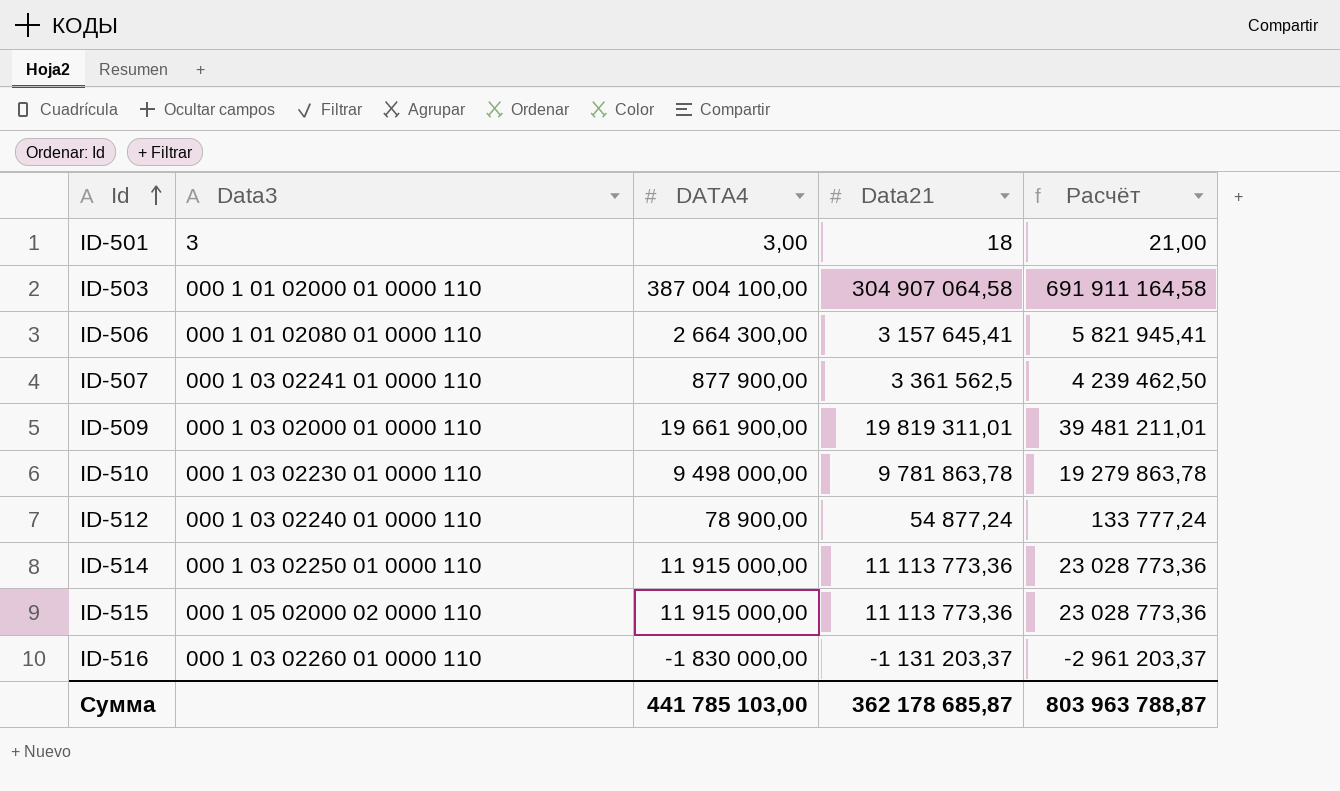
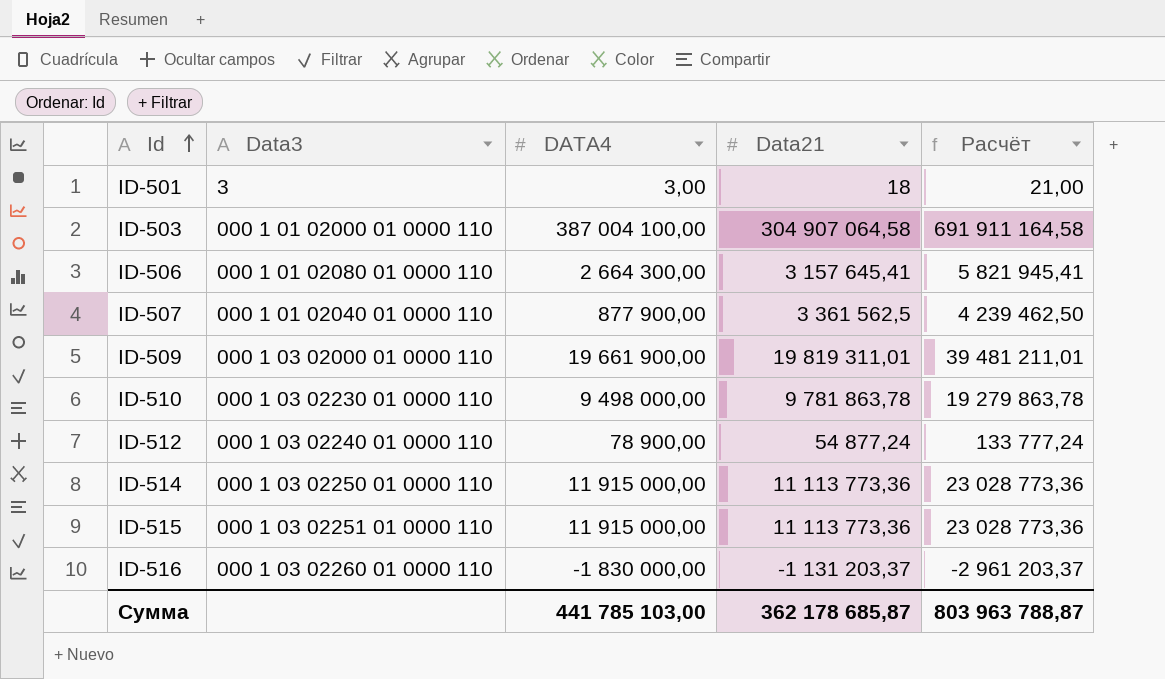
ID-507 | Data3: 000 1 03 02241 01 0000 110 -> 000 1 01 02040 01 0000 110
ID-515 | Data3: 000 1 05 02000 02 0000 110 -> 000 1 03 02251 01 0000 110

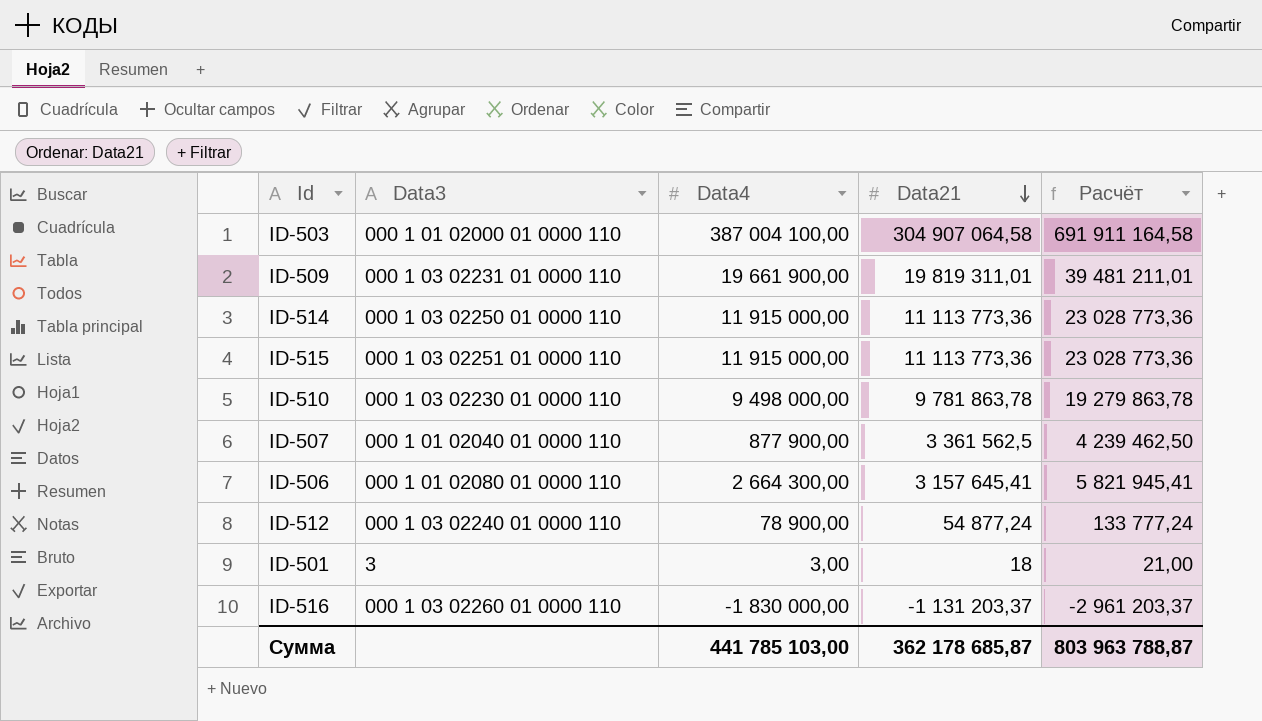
row order: Id ascending -> Data21 descending
column name: DATA4 -> Data4
ID-509 | Data3: 000 1 03 02000 01 0000 110 -> 000 1 03 02231 01 0000 110

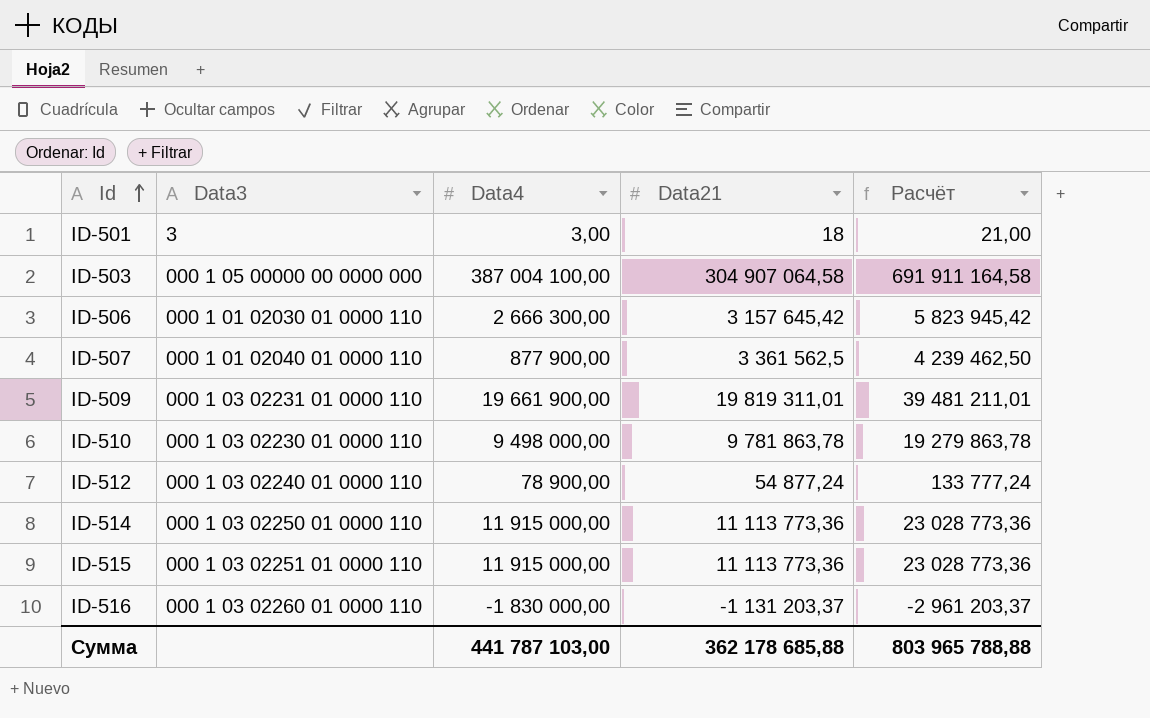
row order: Data21 descending -> Id ascending
ID-503 | Data3: 000 1 01 02000 01 0000 110 -> 000 1 05 00000 00 0000 000
ID-506 | Data3: 000 1 01 02080 01 0000 110 -> 000 1 01 02030 01 0000 110
ID-506 | Data4: 2 664 300,00 -> 2 666 300,00
ID-506 | Data21: 3 157 645,41 -> 3 157 645,42
ID-506 | Расчёт: 5 821 945,41 -> 5 823 945,42
Сумма | Data4: 441 785 103,00 -> 441 787 103,00
Сумма | Data21: 362 178 685,87 -> 362 178 685,88
Сумма | Расчёт: 803 963 788,87 -> 803 965 788,88

